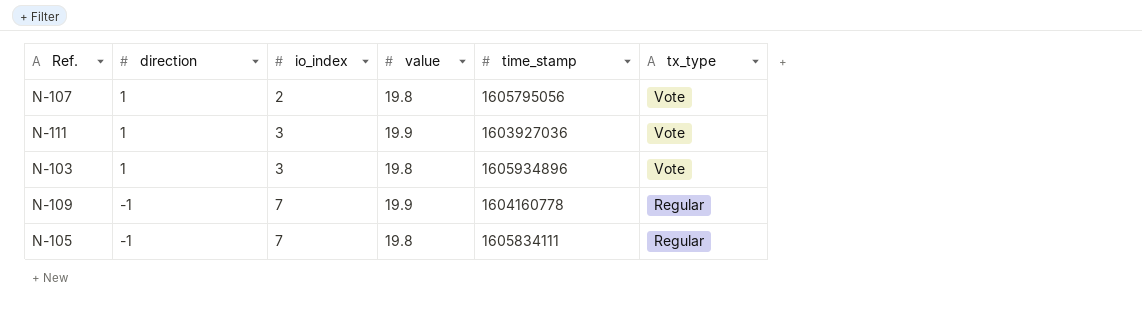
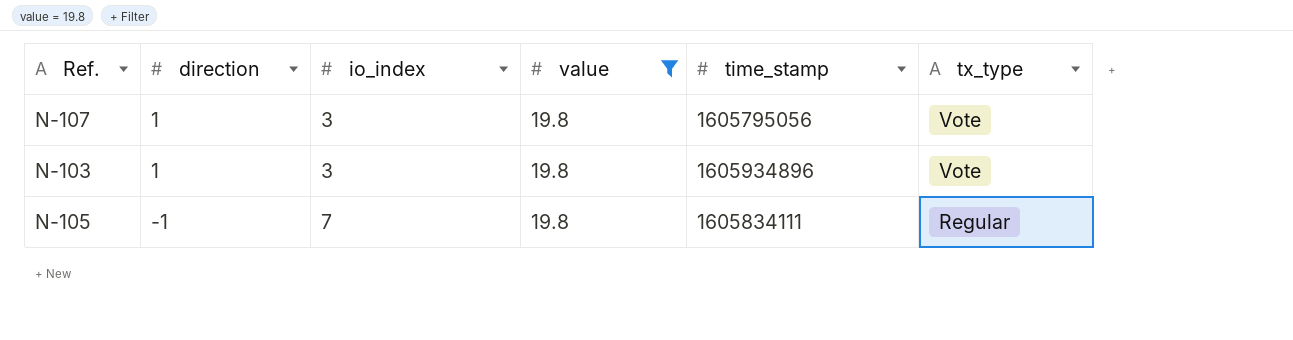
filter: none -> value = 19.8
N-107 | io_index: 2 -> 3

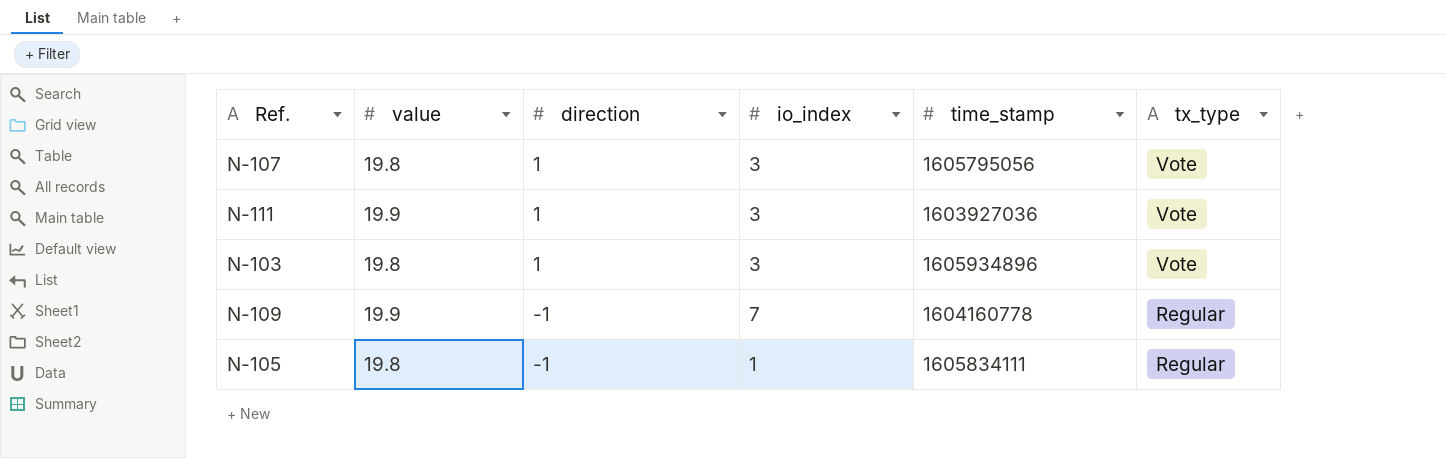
filter: value = 19.8 -> none
column value | position: 4 -> 2
N-105 | io_index: 7 -> 1

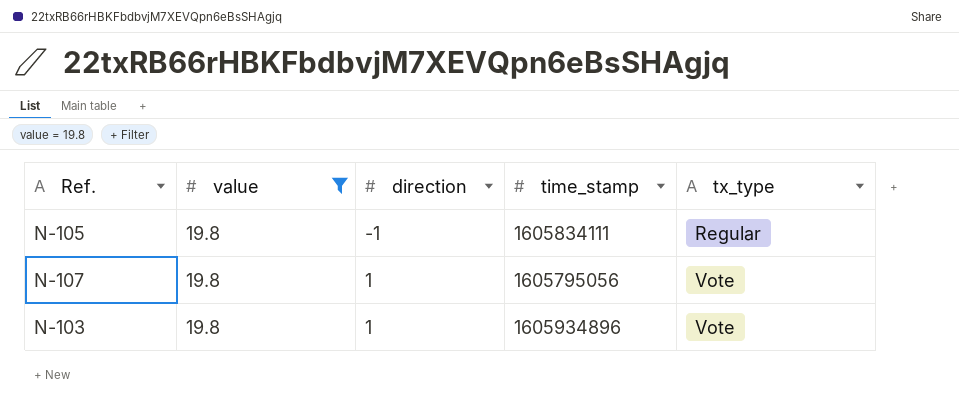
filter: none -> value = 19.8
row order: direction descending -> direction ascending
column io_index | position: 4 -> none

